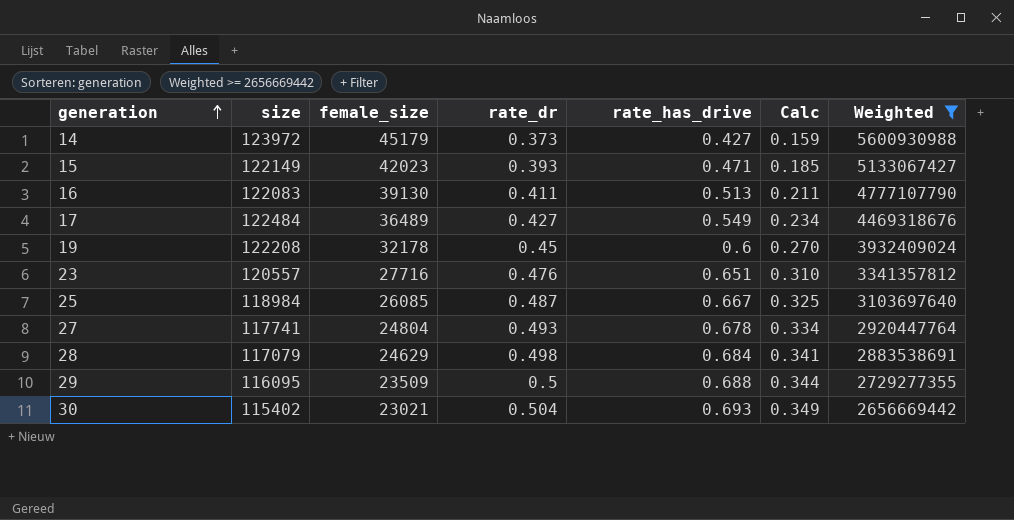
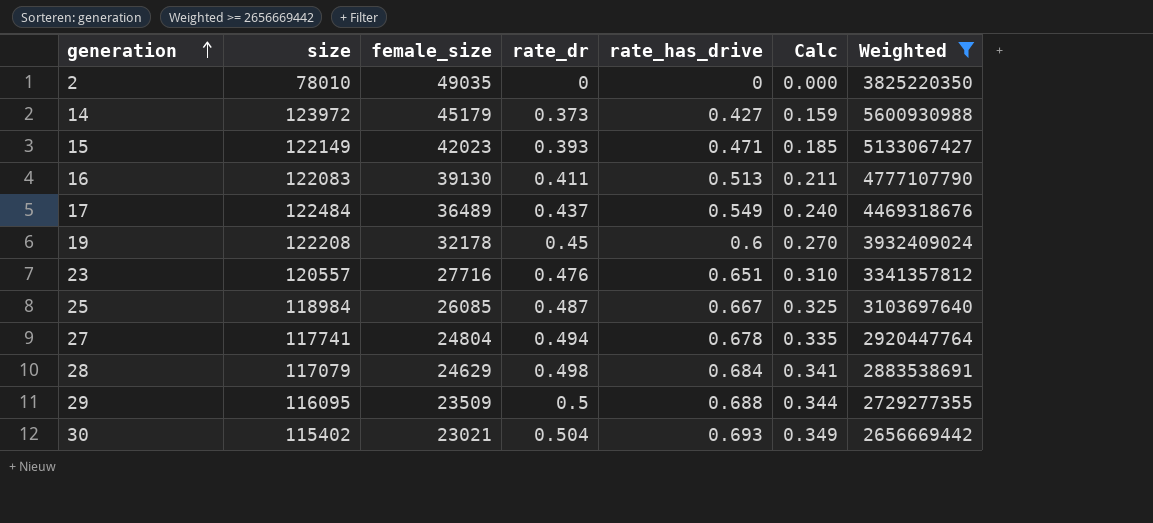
row 2: none -> 78010 | 49035 | 0 | 0 | 0.000 | 3825220350
17 | rate_dr: 0.427 -> 0.437
17 | Calc: 0.234 -> 0.240
27 | rate_dr: 0.493 -> 0.494
27 | Calc: 0.334 -> 0.335

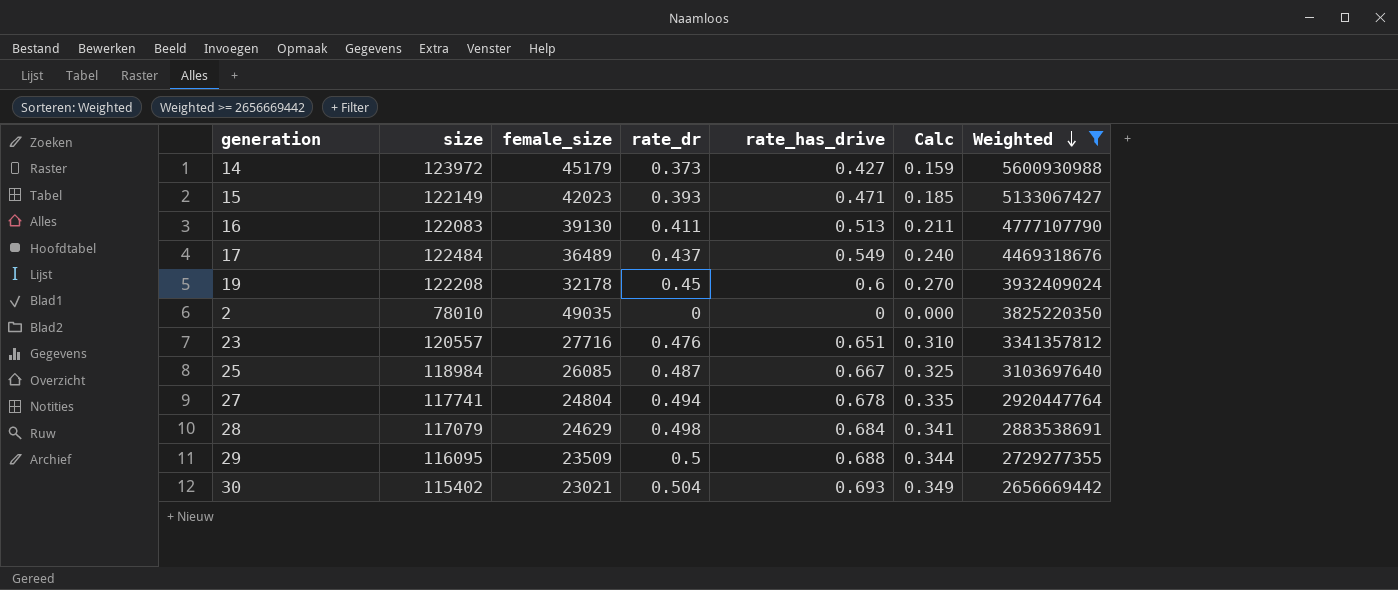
row order: generation ascending -> Weighted descending

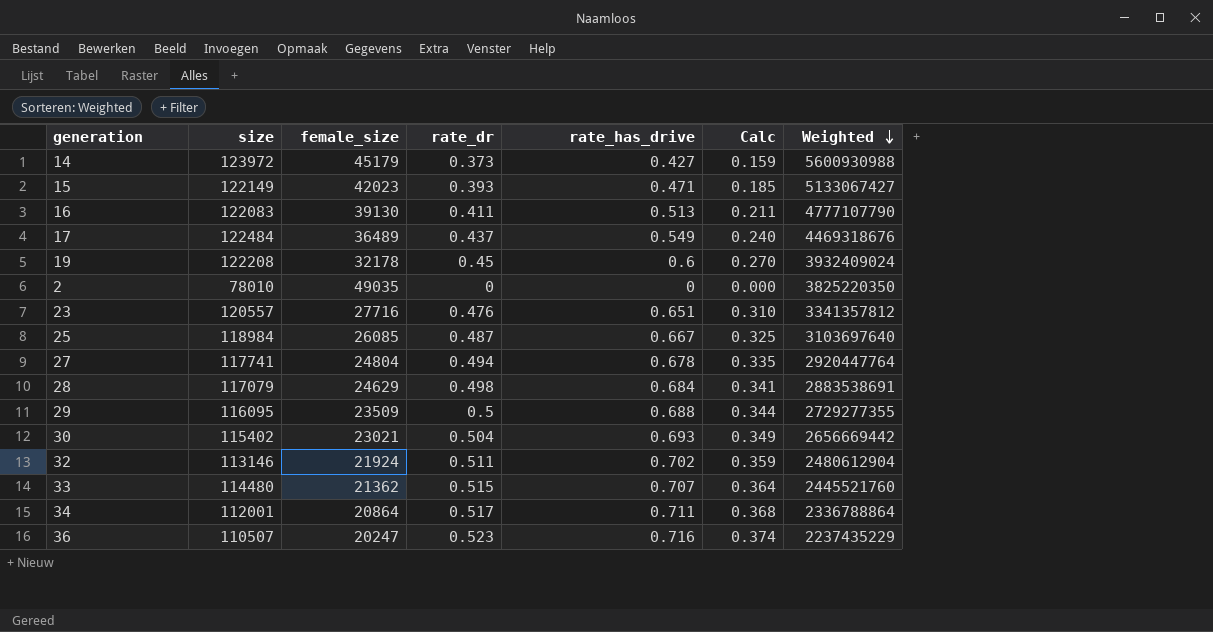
filter: Weighted >= 2656669442 -> none

